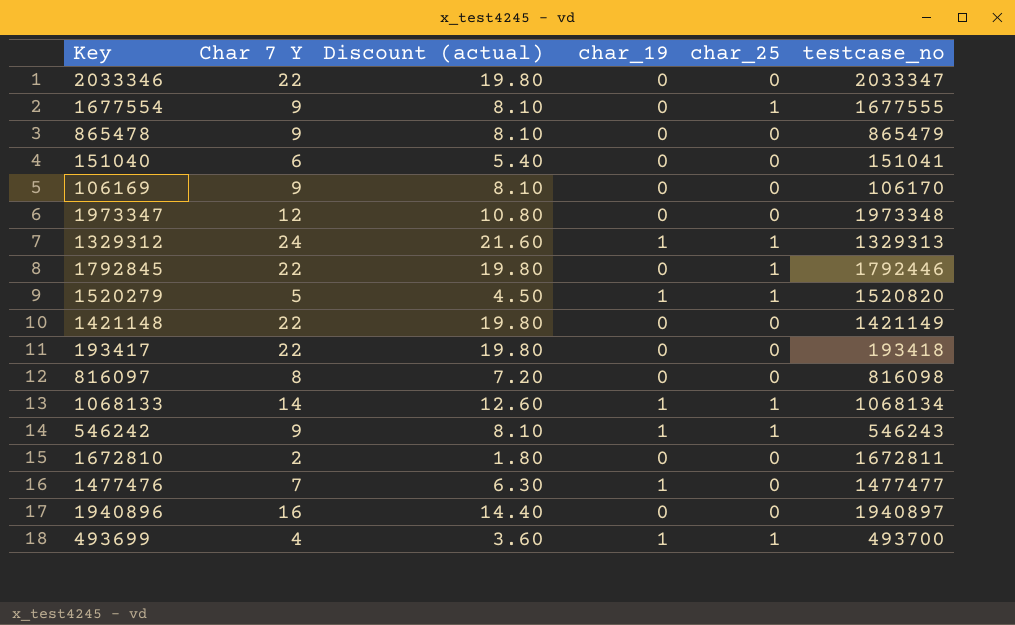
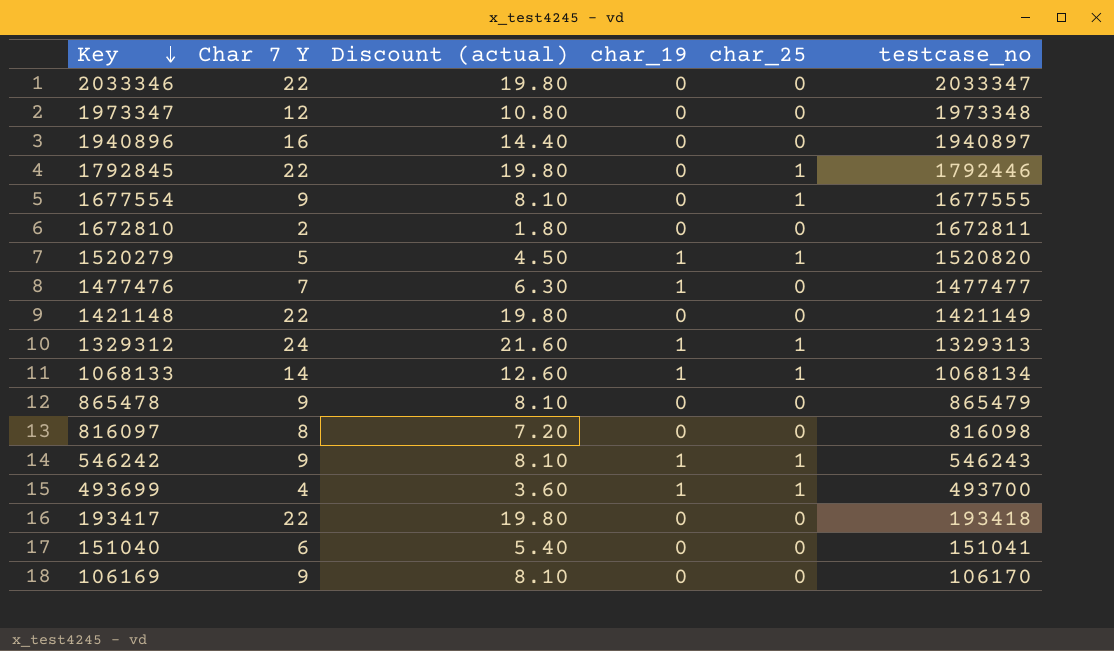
row order: none -> Key descending

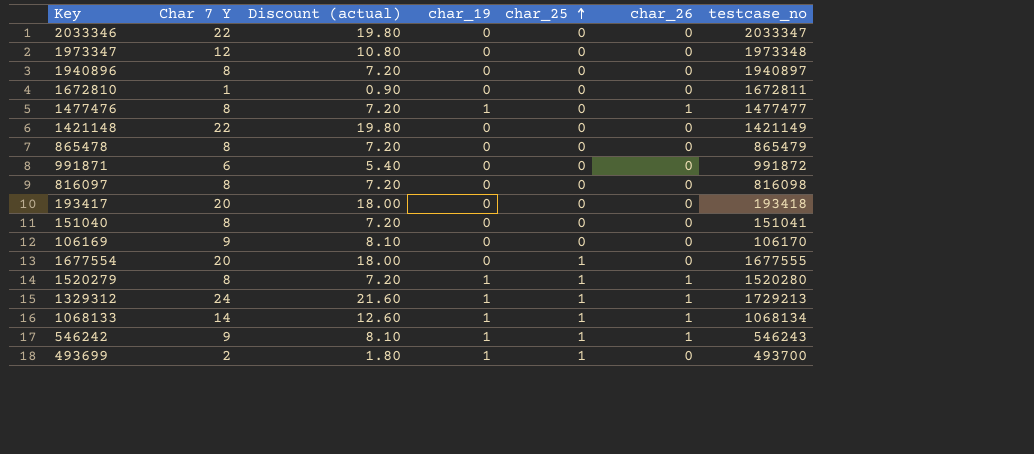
row order: Key descending -> char_25 ascending
column char_26 | position: none -> 6
row 1792845: 22 | 19.80 | 0 | 1 | 1792446 -> none
1940896 | Char 7 Y: 16 -> 8
1940896 | Discount (actual): 14.40 -> 7.20
1672810 | Char 7 Y: 2 -> 1
1672810 | Discount (actual): 1.80 -> 0.90
1477476 | Char 7 Y: 7 -> 8
1477476 | Discount (actual): 6.30 -> 7.20
865478 | Char 7 Y: 9 -> 8
865478 | Discount (actual): 8.10 -> 7.20
row 991871: none -> 6 | 5.40 | 0 | 0 | 0 | 991872
193417 | Char 7 Y: 22 -> 20
193417 | Discount (actual): 19.80 -> 18.00
151040 | Char 7 Y: 6 -> 8
151040 | Discount (actual): 5.40 -> 7.20
1677554 | Char 7 Y: 9 -> 20
1677554 | Discount (actual): 8.10 -> 18.00
1520279 | Char 7 Y: 5 -> 8
1520279 | Discount (actual): 4.50 -> 7.20
1520279 | testcase_no: 1520820 -> 1520280
1329312 | testcase_no: 1329313 -> 1729213
493699 | Char 7 Y: 4 -> 2
493699 | Discount (actual): 3.60 -> 1.80

